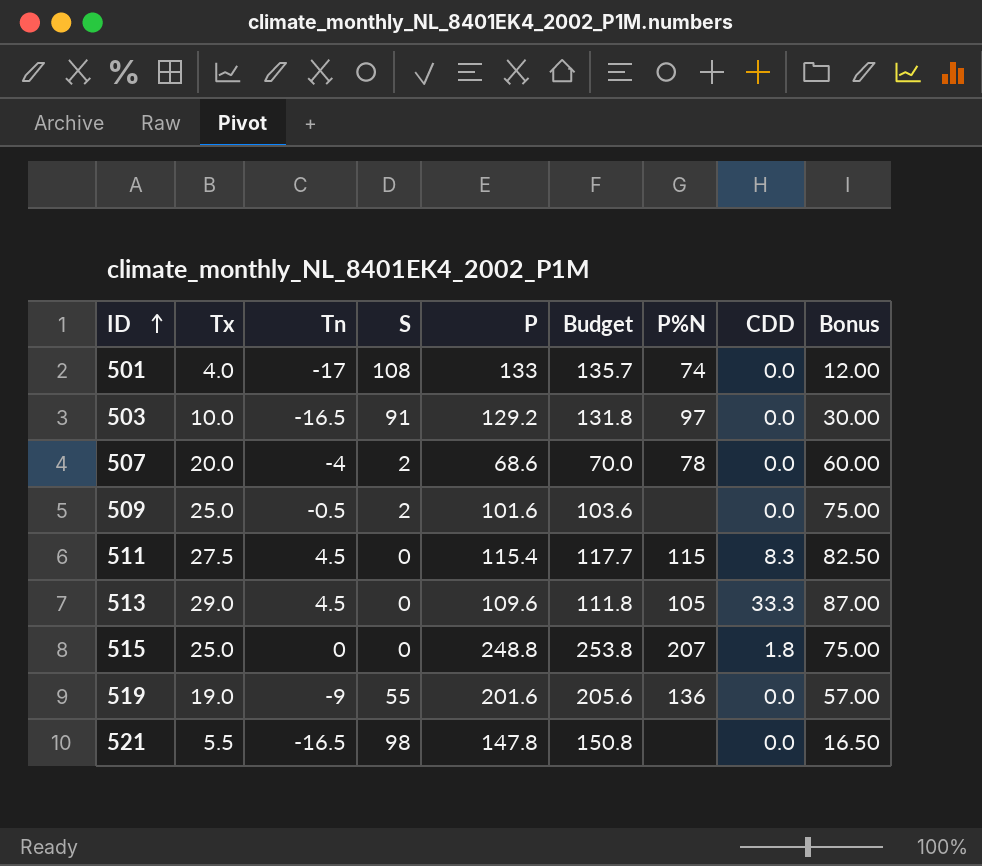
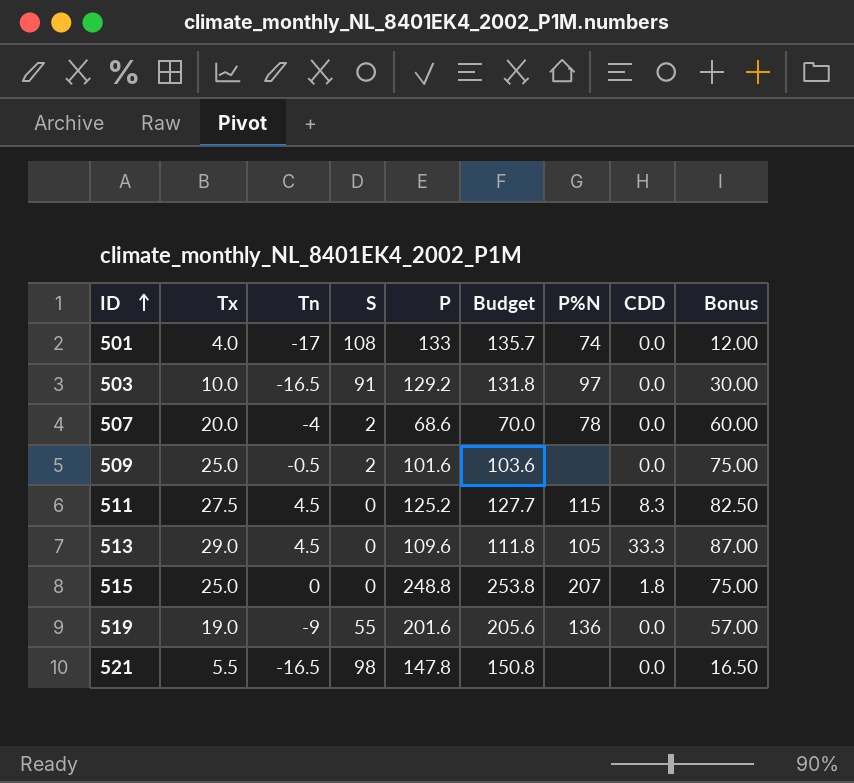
511 | P: 115.4 -> 125.2
511 | Budget: 117.7 -> 127.7

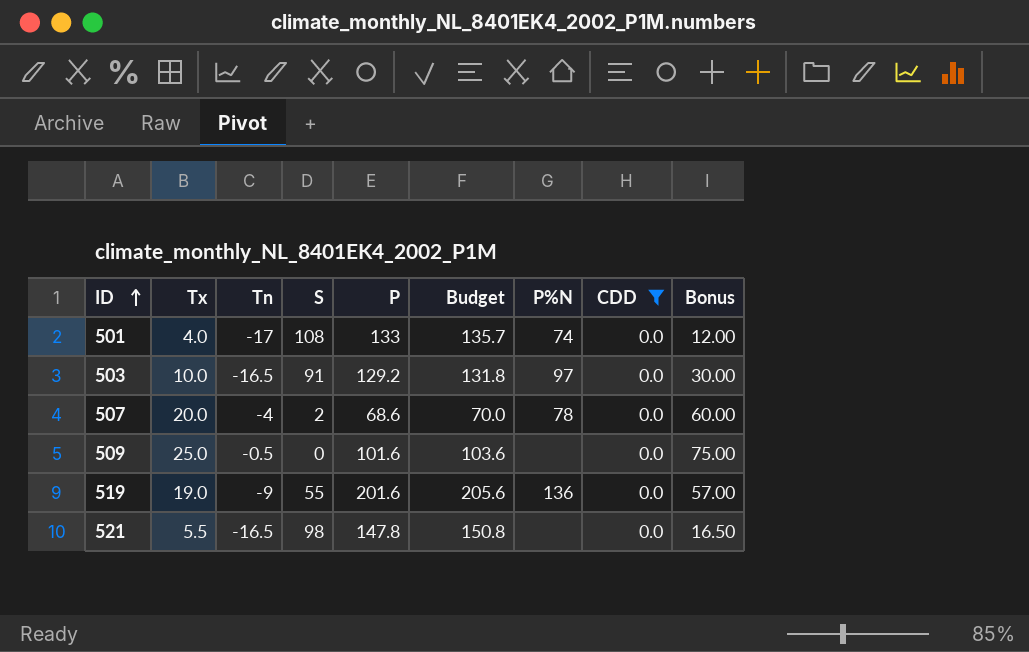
filter: none -> CDD = 0.0
509 | S: 2 -> 0

